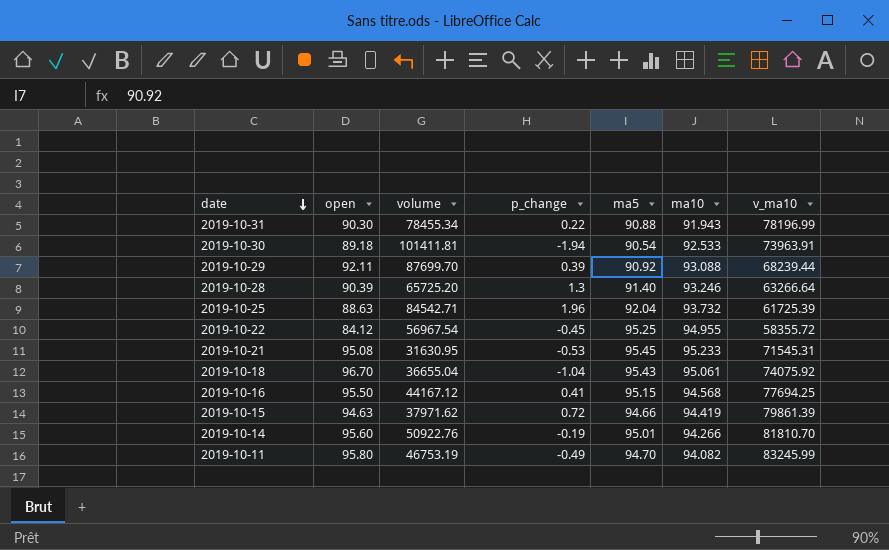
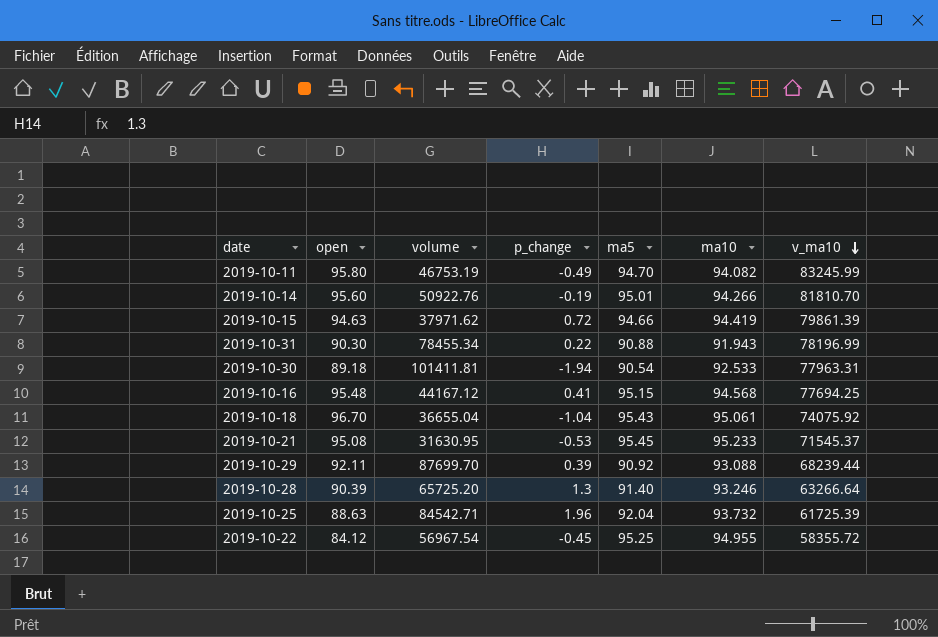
row order: date descending -> v_ma10 descending
2019-10-30 | v_ma10: 73963.91 -> 77963.31
2019-10-16 | open: 95.50 -> 95.48
2019-10-21 | v_ma10: 71545.31 -> 71545.37

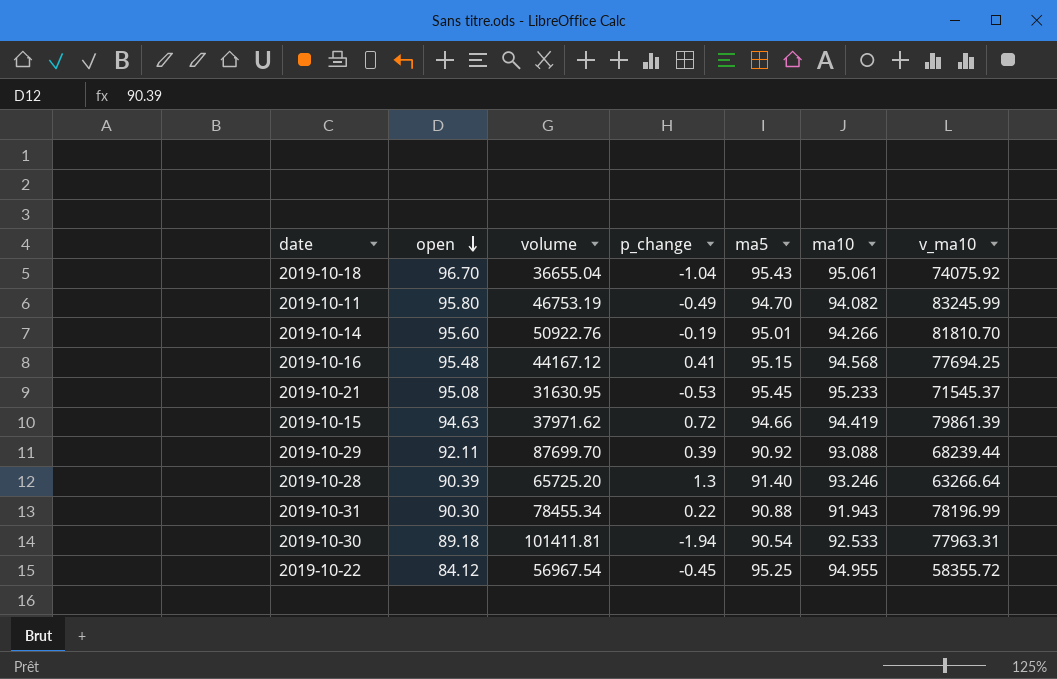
row order: v_ma10 descending -> open descending
row 2019-10-25: 88.63 | 84542.71 | 1.96 | 92.04 | 93.732 | 61725.39 -> none

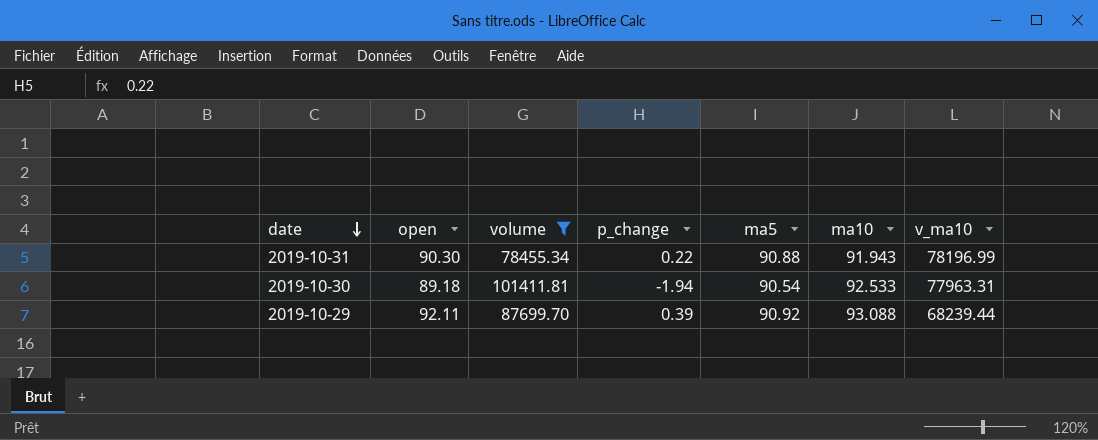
filter: none -> volume >= 78455.34
row order: open descending -> date descending

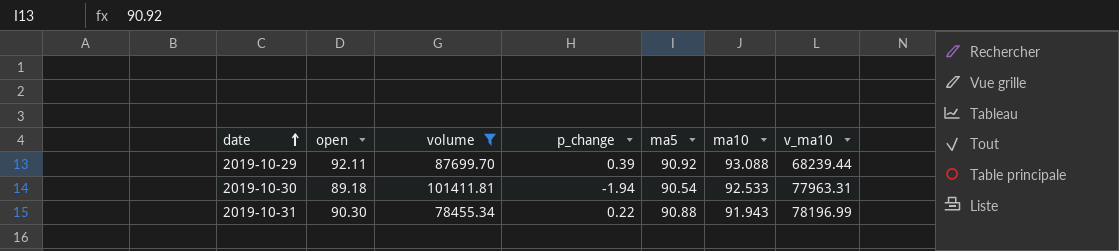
row order: date descending -> date ascending

